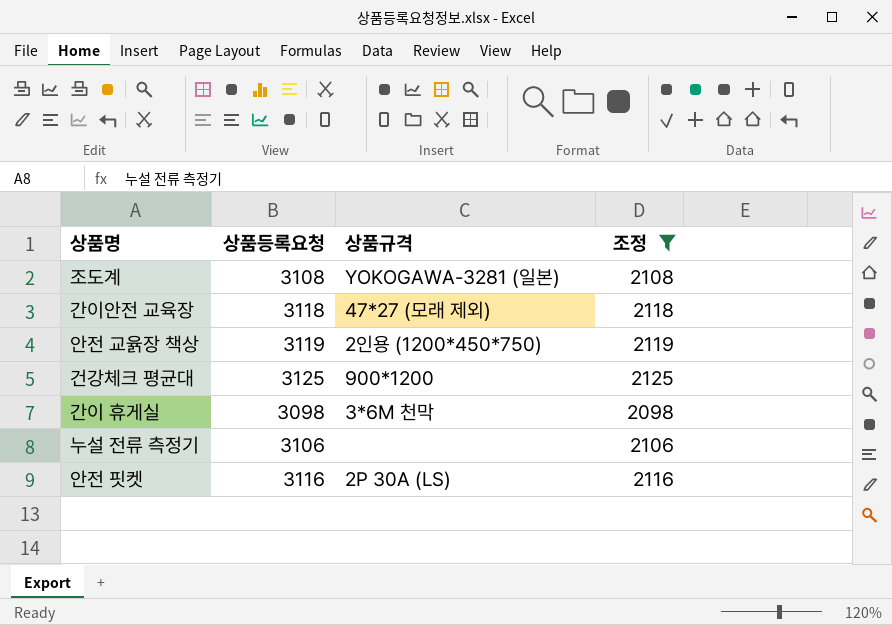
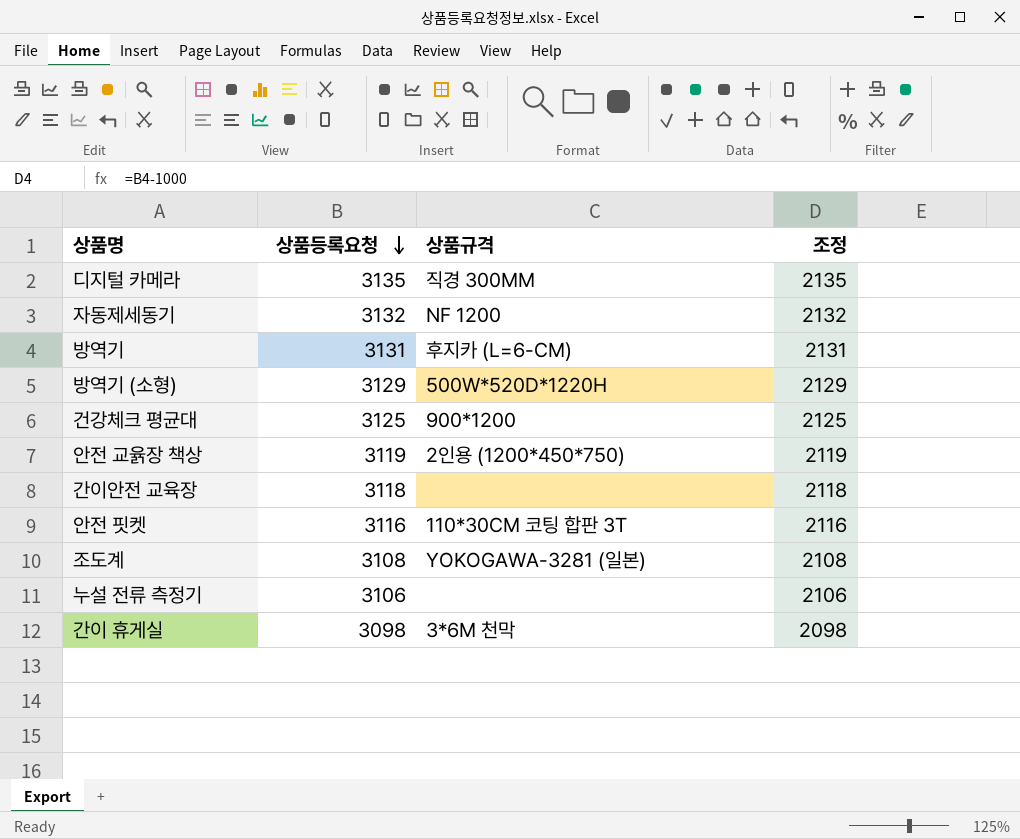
filter: 조정 <= 2125 -> none
row order: none -> 상품등록요청 descending
간이안전 교육장 | 상품규격: 47*27 (모래 제외) -> none
안전 핏켓 | 상품규격: 2P 30A (LS) -> 110*30CM 코팅 합판 3T

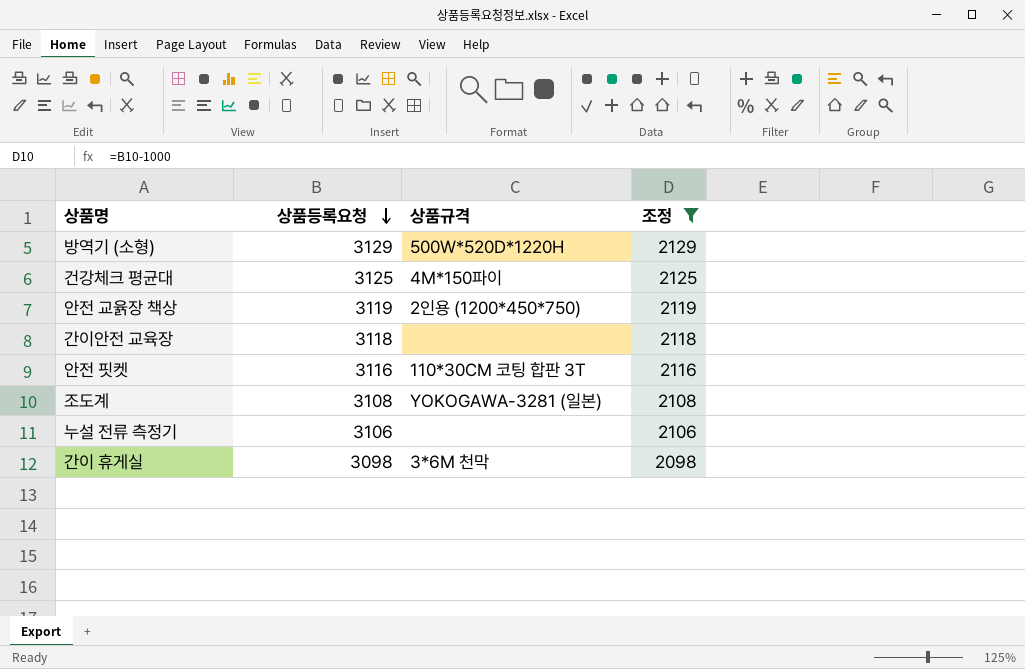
filter: none -> 조정 <= 2129
건강체크 평균대 | 상품규격: 900*1200 -> 4M*150파이

